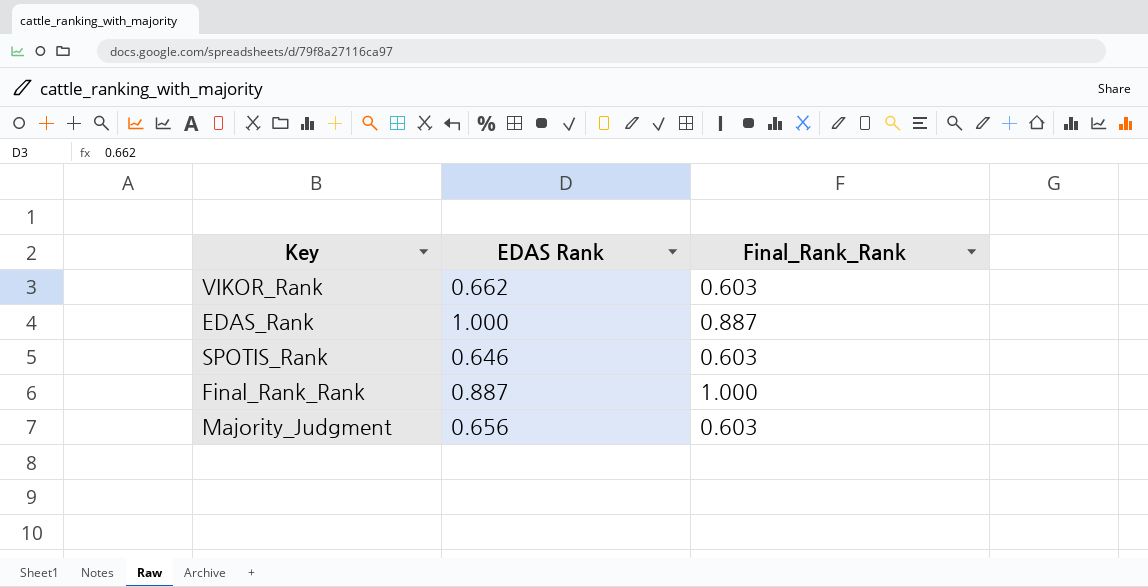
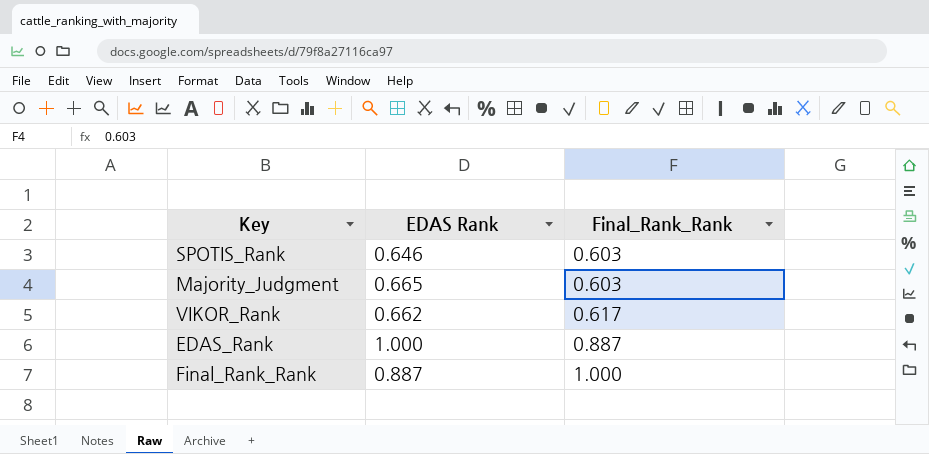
row order: none -> Final_Rank_Rank ascending
Majority_Judgment | EDAS Rank: 0.656 -> 0.665
VIKOR_Rank | Final_Rank_Rank: 0.603 -> 0.617

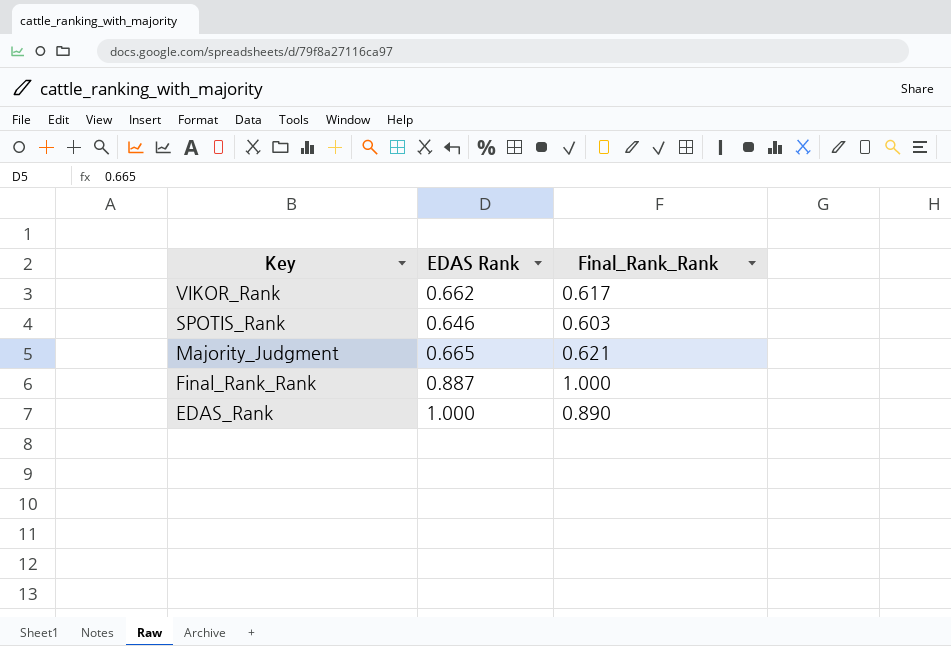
row order: Final_Rank_Rank ascending -> Key descending
Majority_Judgment | Final_Rank_Rank: 0.603 -> 0.621
EDAS_Rank | Final_Rank_Rank: 0.887 -> 0.890

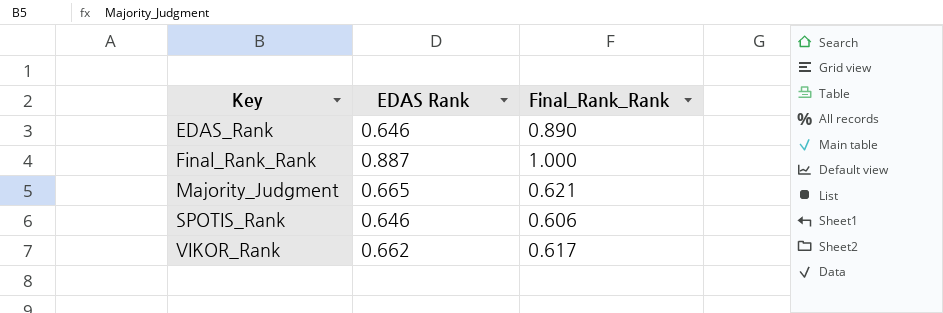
row order: Key descending -> Key ascending
EDAS_Rank | EDAS Rank: 1.000 -> 0.646
SPOTIS_Rank | Final_Rank_Rank: 0.603 -> 0.606

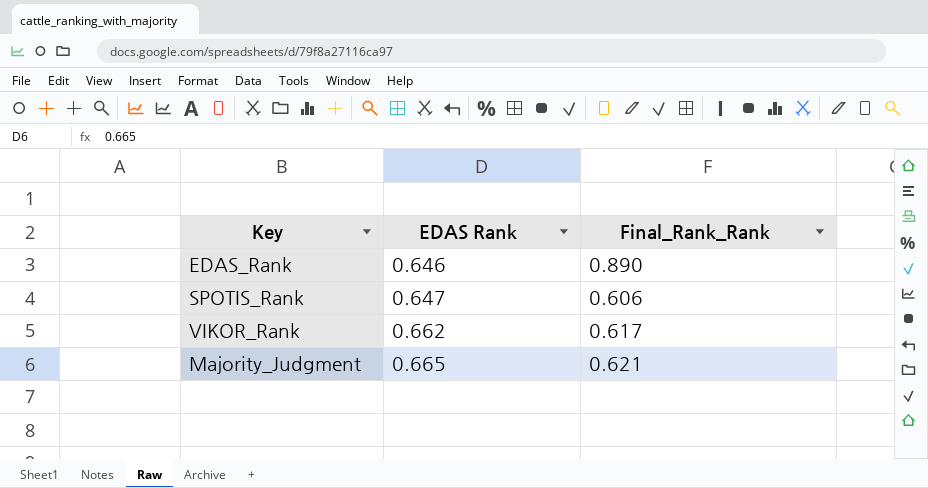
row order: Key ascending -> EDAS Rank ascending
row Final_Rank_Rank: 0.887 | 1.000 -> none
SPOTIS_Rank | EDAS Rank: 0.646 -> 0.647

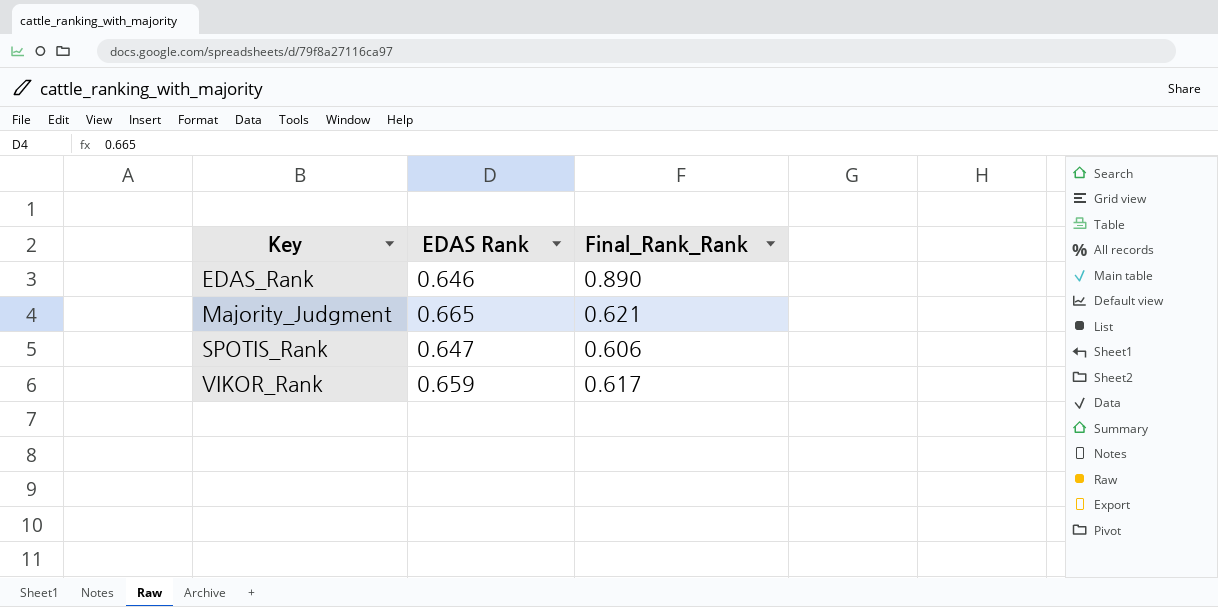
row order: EDAS Rank ascending -> Key ascending
VIKOR_Rank | EDAS Rank: 0.662 -> 0.659

